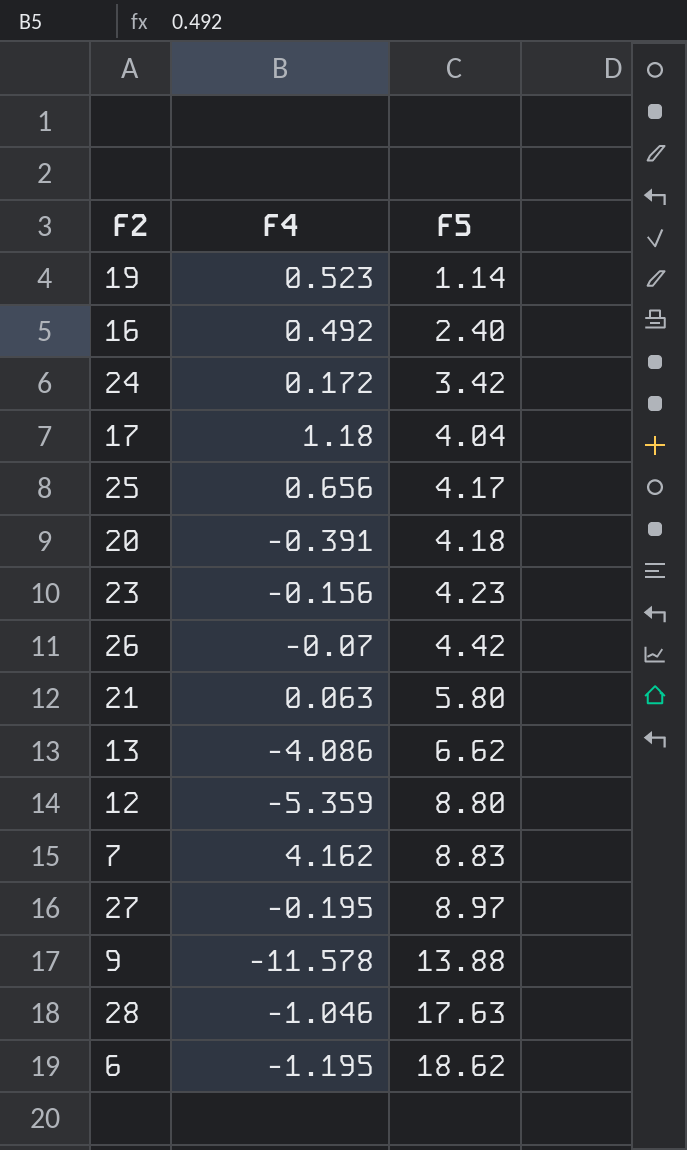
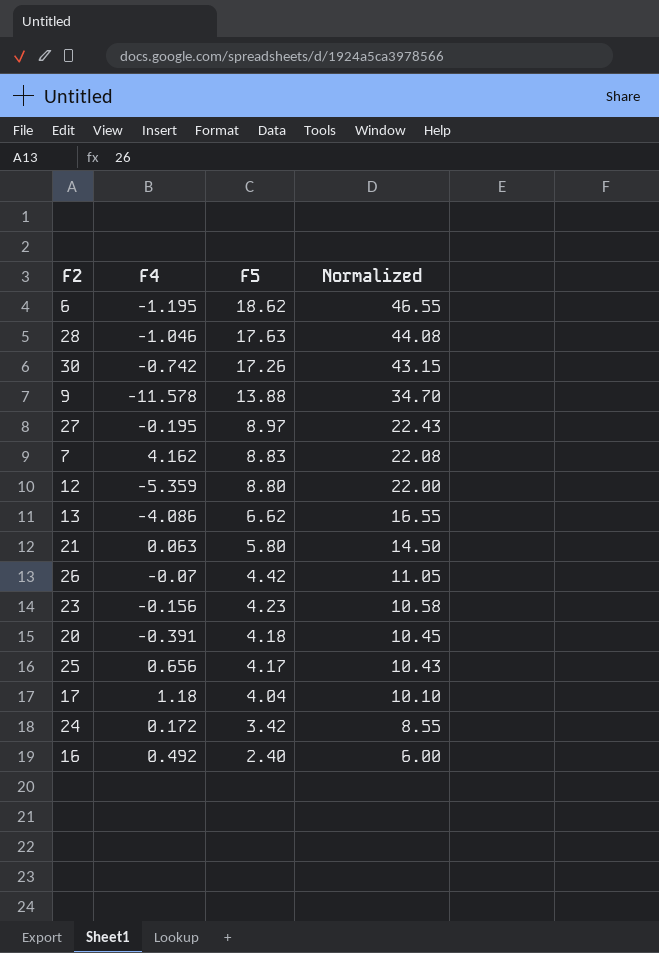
row order: F5 ascending -> F5 descending
column Normalized | formula: none -> [F5] * 2.5
row 19: 0.523 | 1.14 -> none
row 30: none -> -0.742 | 17.26 | 43.15

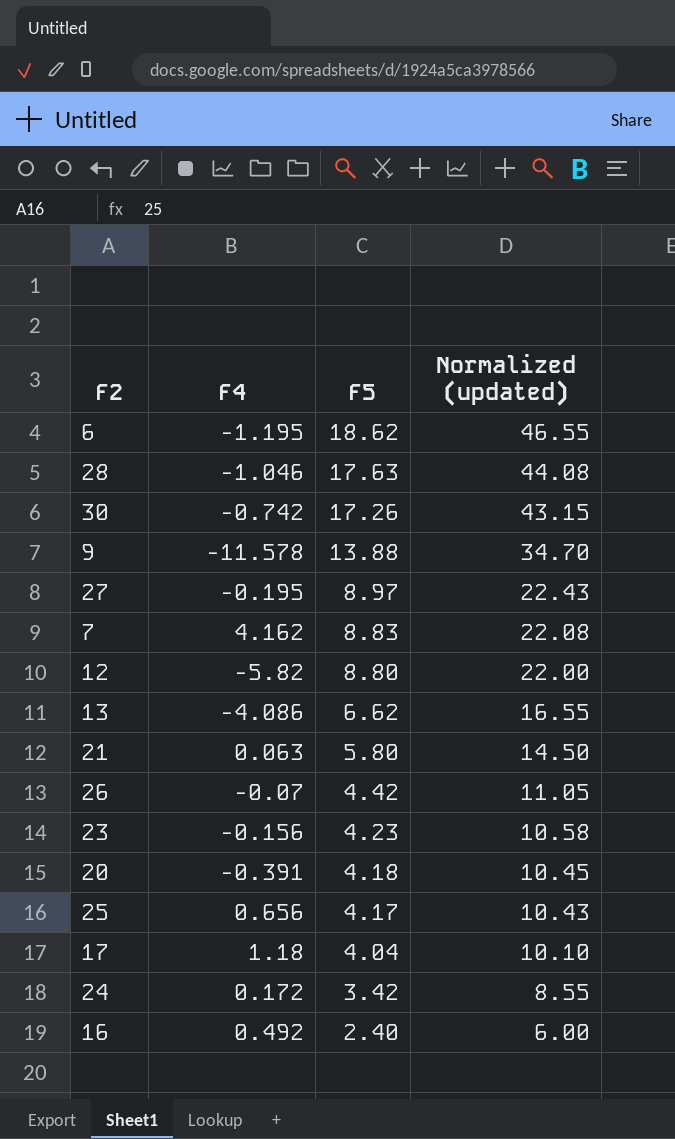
column name: Normalized -> Normalized (updated)
12 | F4: -5.359 -> -5.82

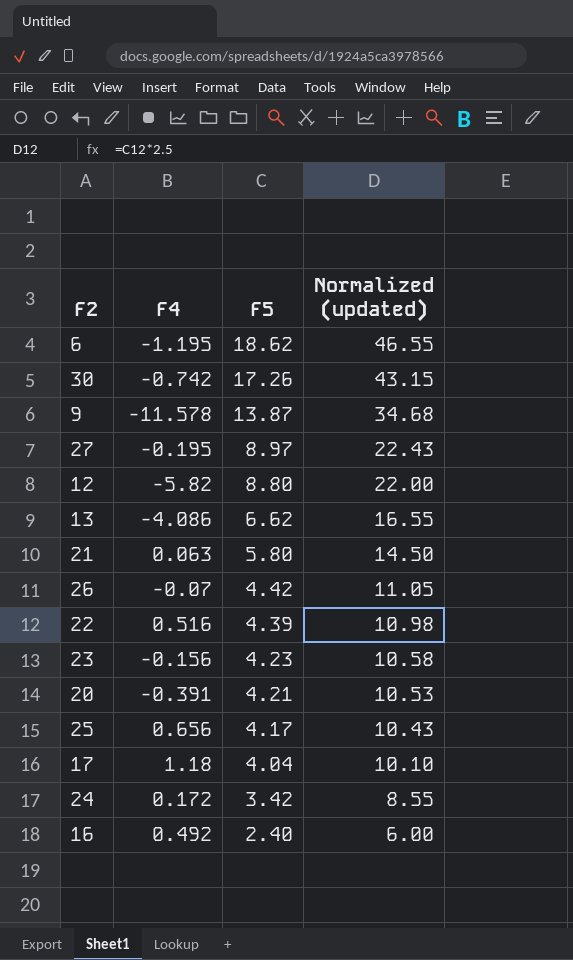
row 28: -1.046 | 17.63 | 44.08 -> none
row 7: 4.162 | 8.83 | 22.08 -> none
9 | F5: 13.88 -> 13.87
9 | Normalized (updated): 34.70 -> 34.68
row 22: none -> 0.516 | 4.39 | 10.98
20 | F5: 4.18 -> 4.21
20 | Normalized (updated): 10.45 -> 10.53

